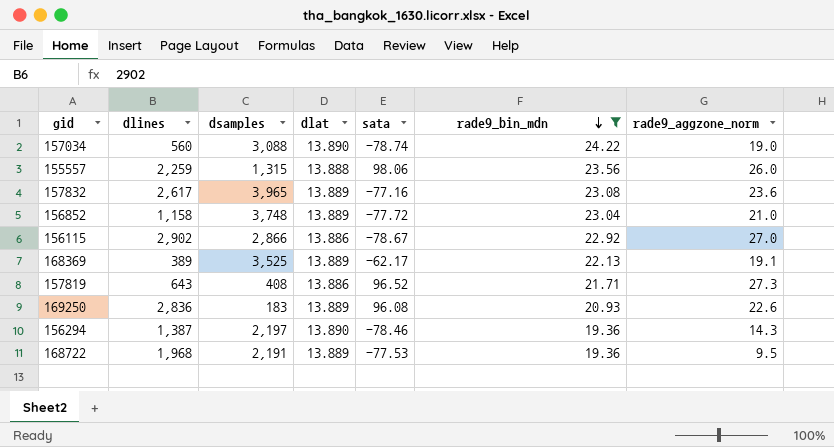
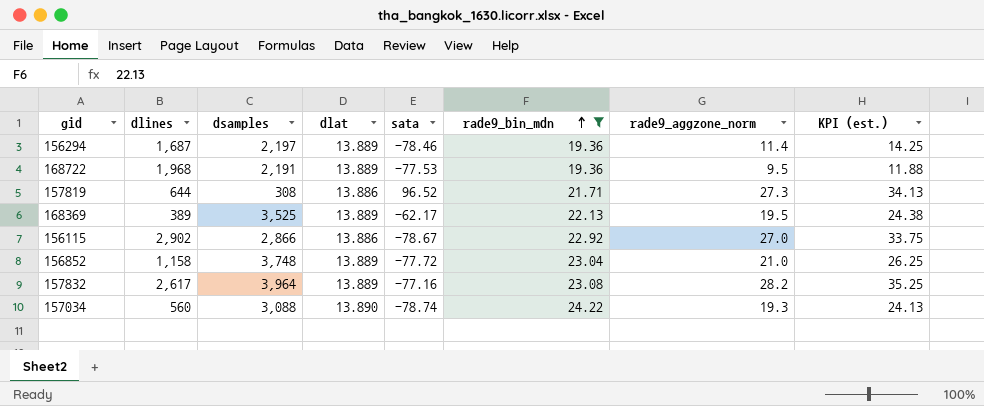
row order: rade9_bin_mdn descending -> rade9_bin_mdn ascending
column KPI (est.) | formula: none -> [rade9_aggzone_norm] * 1.25
row 155557: 2,259 | 1,315 | 13.888 | 98.06 | 23.56 | 26.0 -> none
row 169250: 2,836 | 183 | 13.889 | 96.08 | 20.93 | 22.6 -> none
156294 | dlines: 1,387 -> 1,687
156294 | dlat: 13.890 -> 13.889
156294 | rade9_aggzone_norm: 14.3 -> 11.4
157819 | dlines: 643 -> 644
157819 | dsamples: 408 -> 308
168369 | rade9_aggzone_norm: 19.1 -> 19.5
157832 | dsamples: 3,965 -> 3,964
157832 | rade9_aggzone_norm: 23.6 -> 28.2
157034 | rade9_aggzone_norm: 19.0 -> 19.3

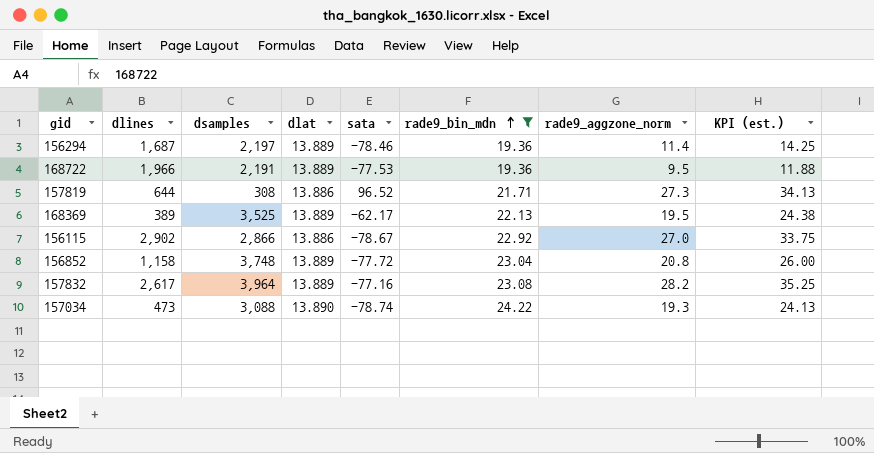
168722 | dlines: 1,968 -> 1,966
156852 | rade9_aggzone_norm: 21.0 -> 20.8
156852 | KPI (est.): 26.25 -> 26.00
157034 | dlines: 560 -> 473

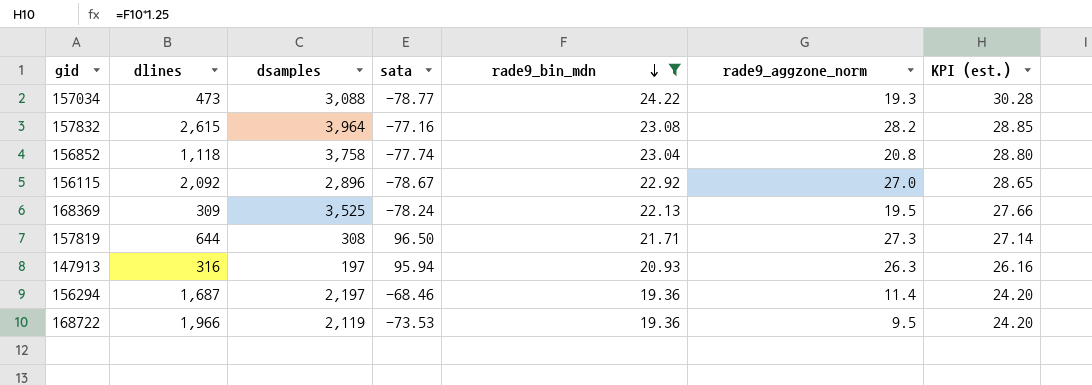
row order: rade9_bin_mdn ascending -> rade9_bin_mdn descending
column dlat | position: 4 -> none
column KPI (est.) | formula: [rade9_aggzone_norm] * 1.25 -> [rade9_bin_mdn] * 1.25
157034 | sata: -78.74 -> -78.77
157832 | dlines: 2,617 -> 2,615
156852 | dlines: 1,158 -> 1,118
156852 | dsamples: 3,748 -> 3,758
156852 | sata: -77.72 -> -77.74
156115 | dlines: 2,902 -> 2,092
156115 | dsamples: 2,866 -> 2,896
168369 | dlines: 389 -> 309
168369 | sata: -62.17 -> -78.24
157819 | sata: 96.52 -> 96.50
row 147913: none -> 316 | 197 | 95.94 | 20.93 | 26.3 | 26.16
156294 | sata: -78.46 -> -68.46
168722 | dsamples: 2,191 -> 2,119
168722 | sata: -77.53 -> -73.53

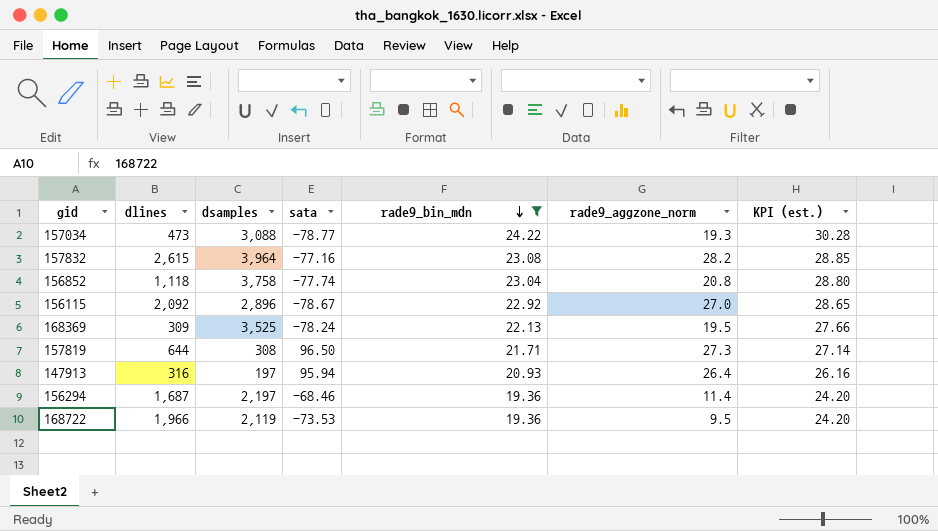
147913 | rade9_aggzone_norm: 26.3 -> 26.4

